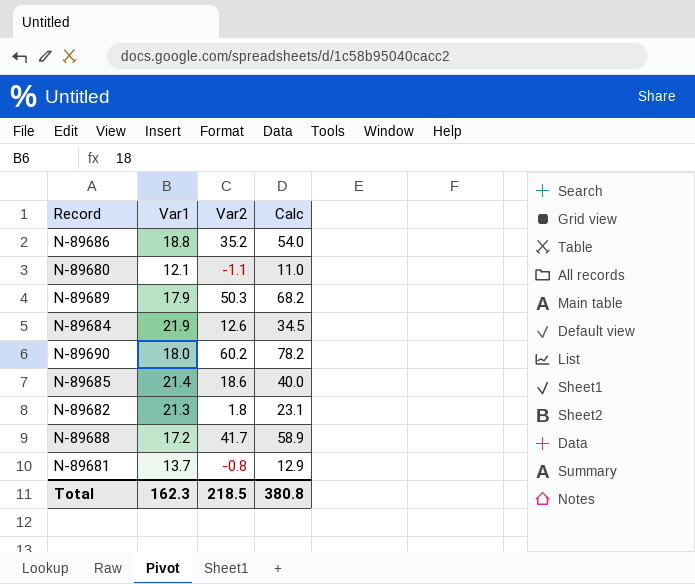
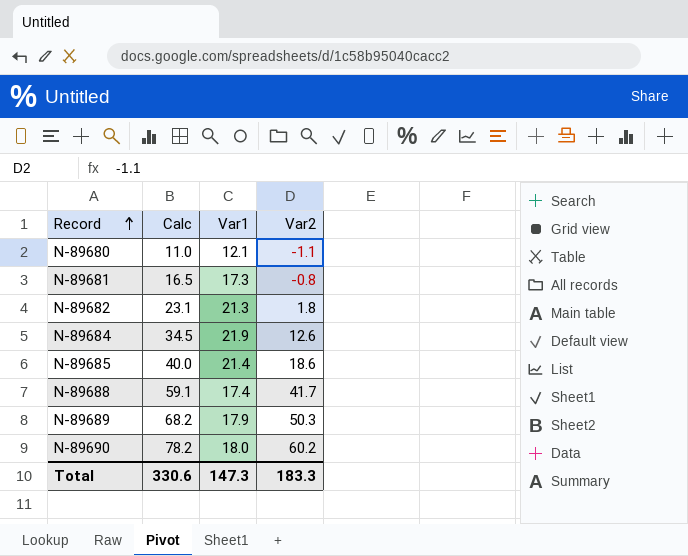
row order: none -> Record ascending
column Calc | position: 4 -> 2
row N-89686: 18.8 | 35.2 | 54.0 -> none
N-89681 | Calc: 12.9 -> 16.5
N-89681 | Var1: 13.7 -> 17.3
N-89688 | Calc: 58.9 -> 59.1
N-89688 | Var1: 17.2 -> 17.4
Total | Calc: 380.8 -> 330.6
Total | Var1: 162.3 -> 147.3
Total | Var2: 218.5 -> 183.3

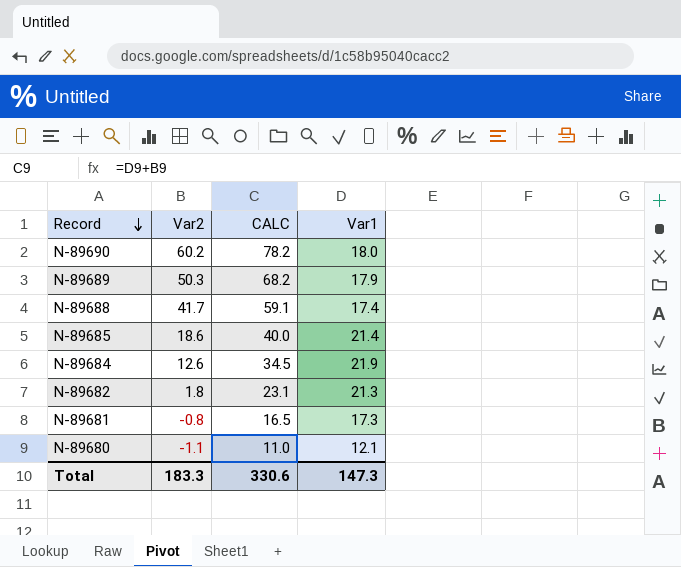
row order: Record ascending -> Record descending
column Var2 | position: 4 -> 2
column name: Calc -> CALC

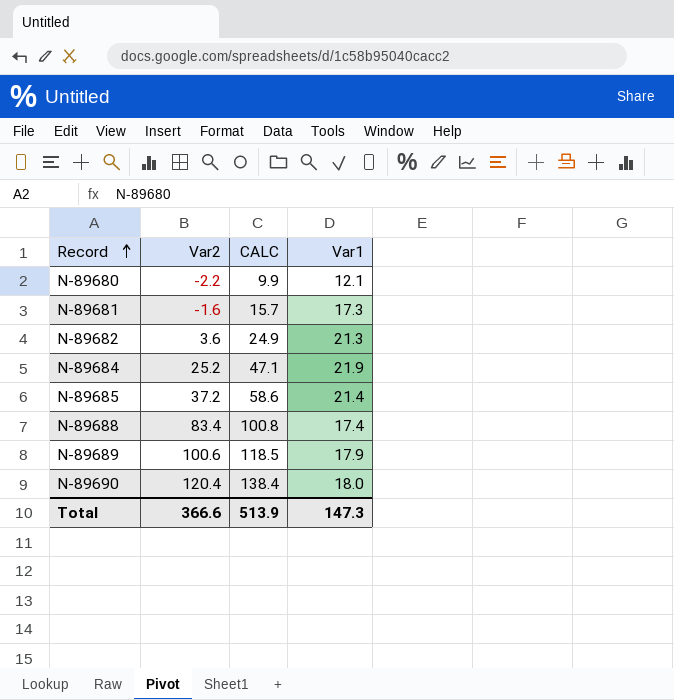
row order: Record descending -> Record ascending
N-89680 | Var2: -1.1 -> -2.2
N-89680 | CALC: 11.0 -> 9.9
N-89681 | Var2: -0.8 -> -1.6
N-89681 | CALC: 16.5 -> 15.7
N-89682 | Var2: 1.8 -> 3.6
N-89682 | CALC: 23.1 -> 24.9
N-89684 | Var2: 12.6 -> 25.2
N-89684 | CALC: 34.5 -> 47.1
N-89685 | Var2: 18.6 -> 37.2
N-89685 | CALC: 40.0 -> 58.6
N-89688 | Var2: 41.7 -> 83.4
N-89688 | CALC: 59.1 -> 100.8
N-89689 | Var2: 50.3 -> 100.6
N-89689 | CALC: 68.2 -> 118.5
N-89690 | Var2: 60.2 -> 120.4
N-89690 | CALC: 78.2 -> 138.4
Total | Var2: 183.3 -> 366.6
Total | CALC: 330.6 -> 513.9

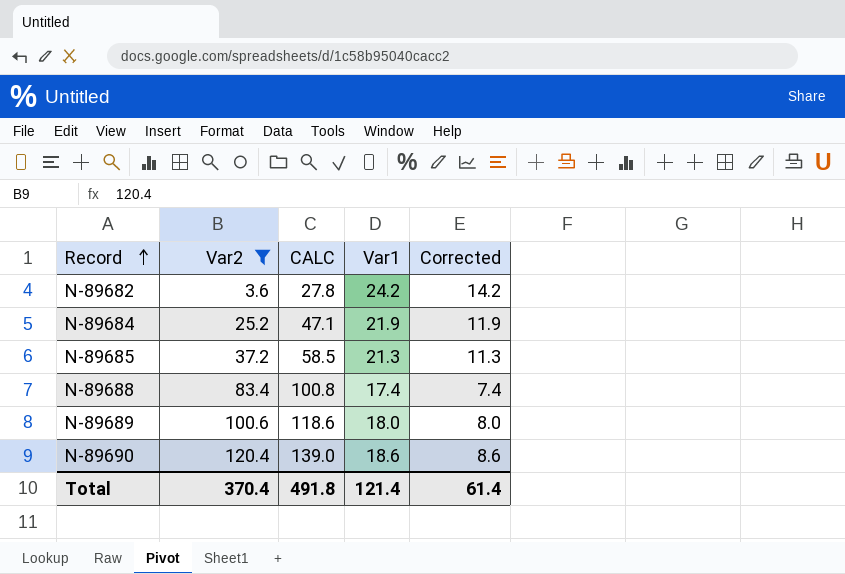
filter: none -> Var2 >= 3.6
column Corrected | formula: none -> [Var1] - 10
N-89682 | CALC: 24.9 -> 27.8
N-89682 | Var1: 21.3 -> 24.2
N-89685 | CALC: 58.6 -> 58.5
N-89685 | Var1: 21.4 -> 21.3
N-89689 | CALC: 118.5 -> 118.6
N-89689 | Var1: 17.9 -> 18.0
N-89690 | CALC: 138.4 -> 139.0
N-89690 | Var1: 18.0 -> 18.6
Total | Var2: 366.6 -> 370.4
Total | CALC: 513.9 -> 491.8
Total | Var1: 147.3 -> 121.4

